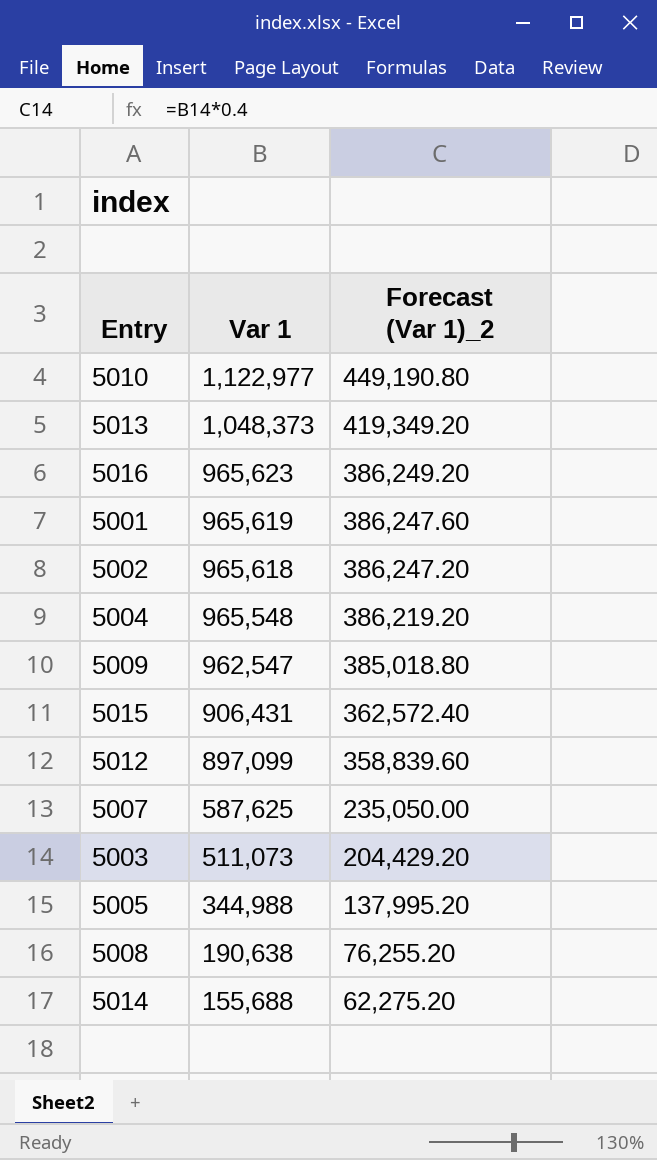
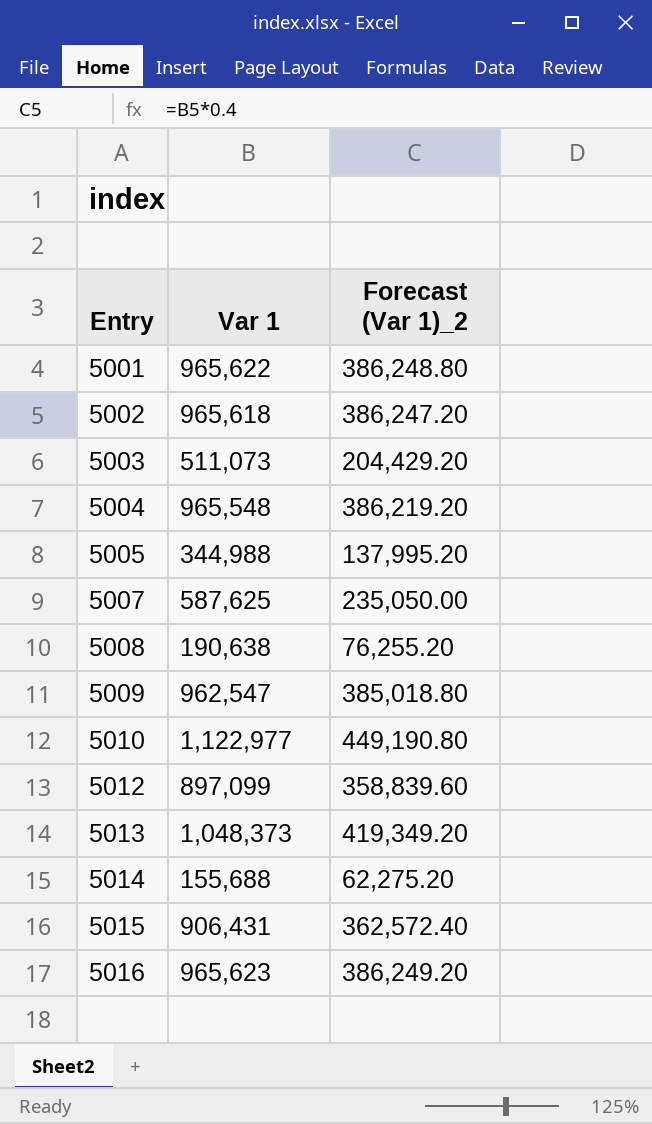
row order: Var 1 descending -> Entry ascending
5001 | Var 1: 965,619 -> 965,622
5001 | Forecast (Var 1)_2: 386,247.60 -> 386,248.80

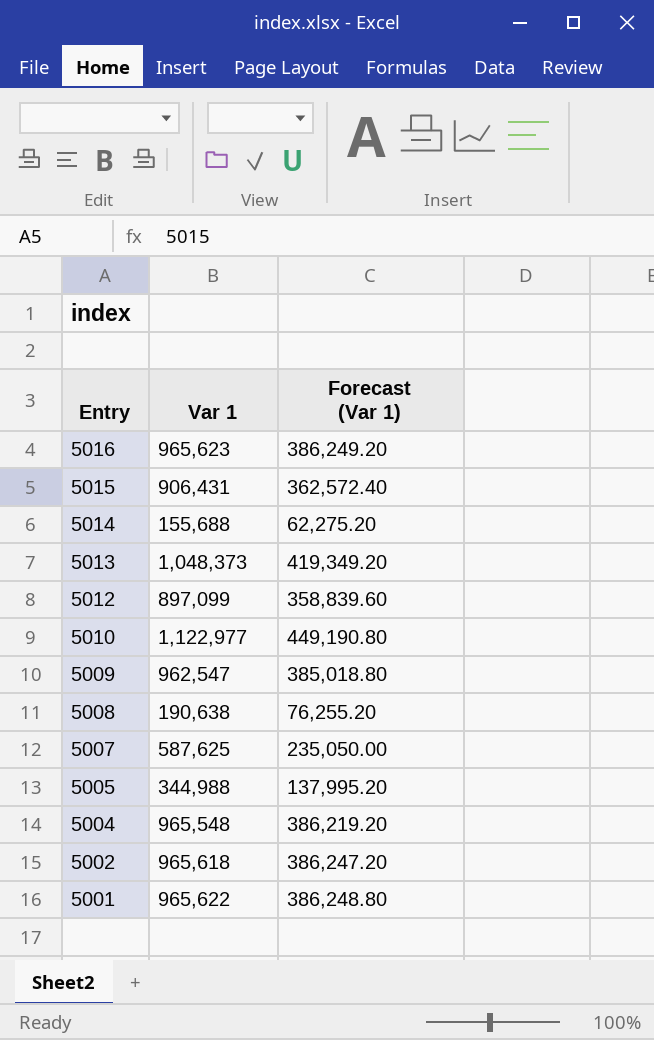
row order: Entry ascending -> Entry descending
column name: Forecast (Var 1)_2 -> Forecast (Var 1)
row 5003: 511,073 | 204,429.20 -> none

